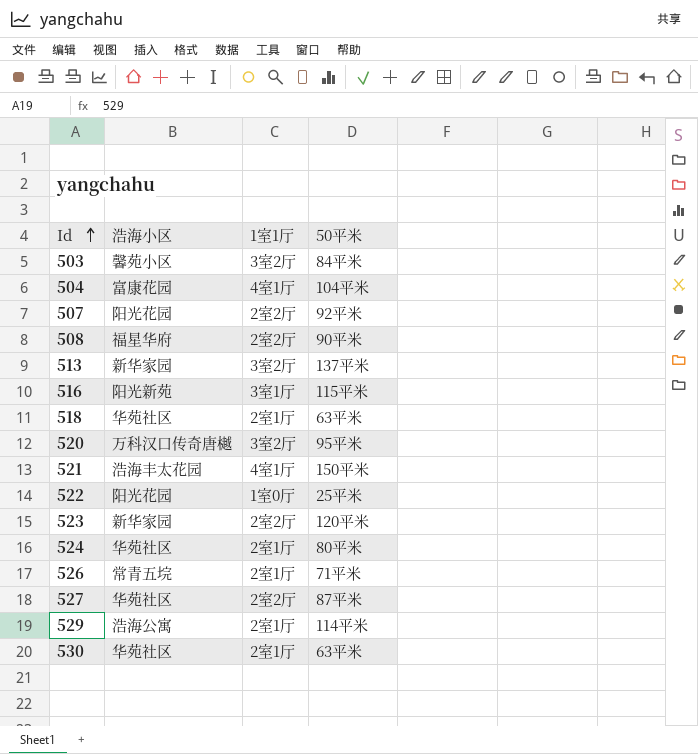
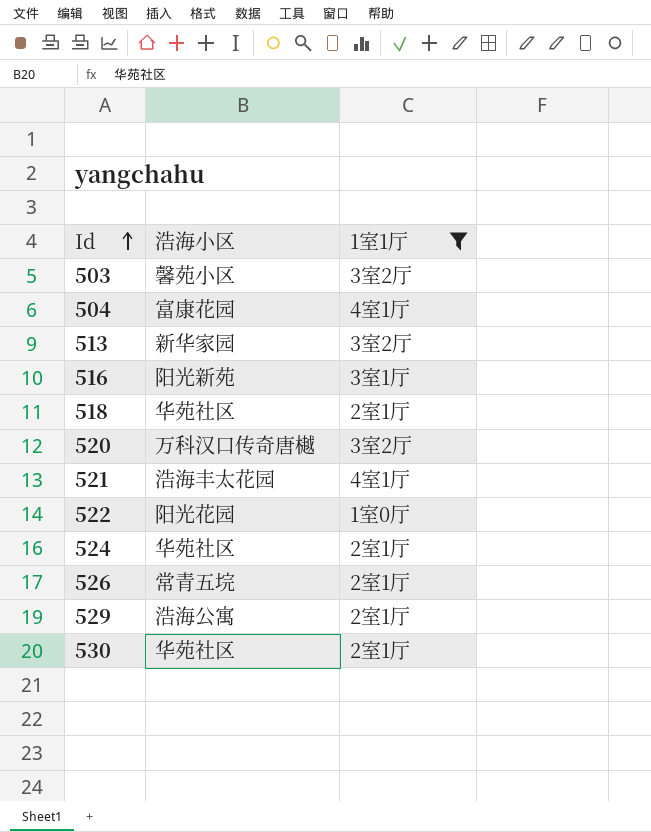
filter: none -> 1室1厅 != 2室2厅
column 50平米 | position: 4 -> none

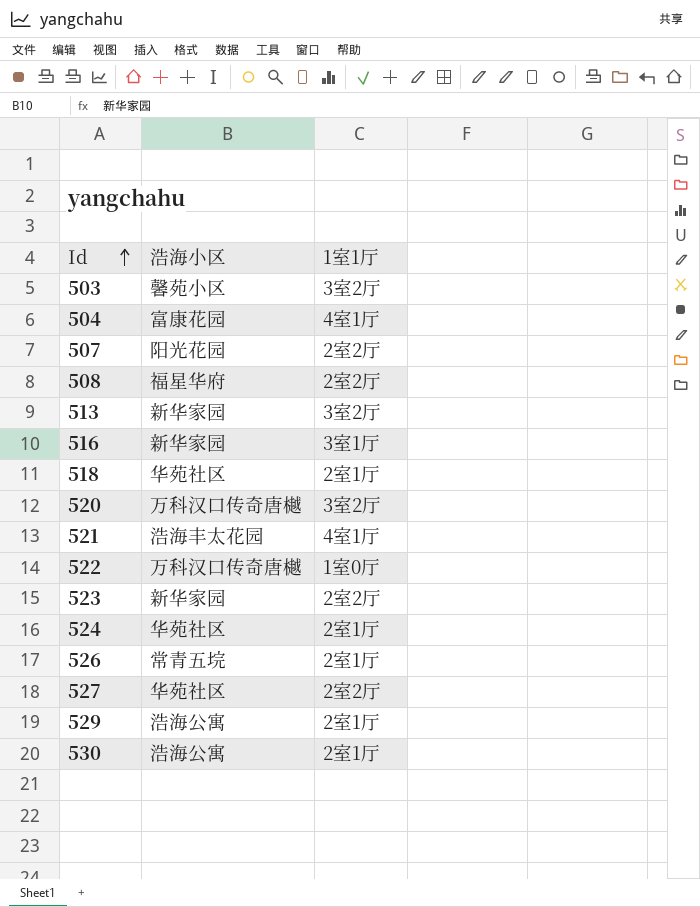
filter: 1室1厅 != 2室2厅 -> none
516 | 浩海小区: 阳光新苑 -> 新华家园
522 | 浩海小区: 阳光花园 -> 万科汉口传奇唐樾
530 | 浩海小区: 华苑社区 -> 浩海公寓

